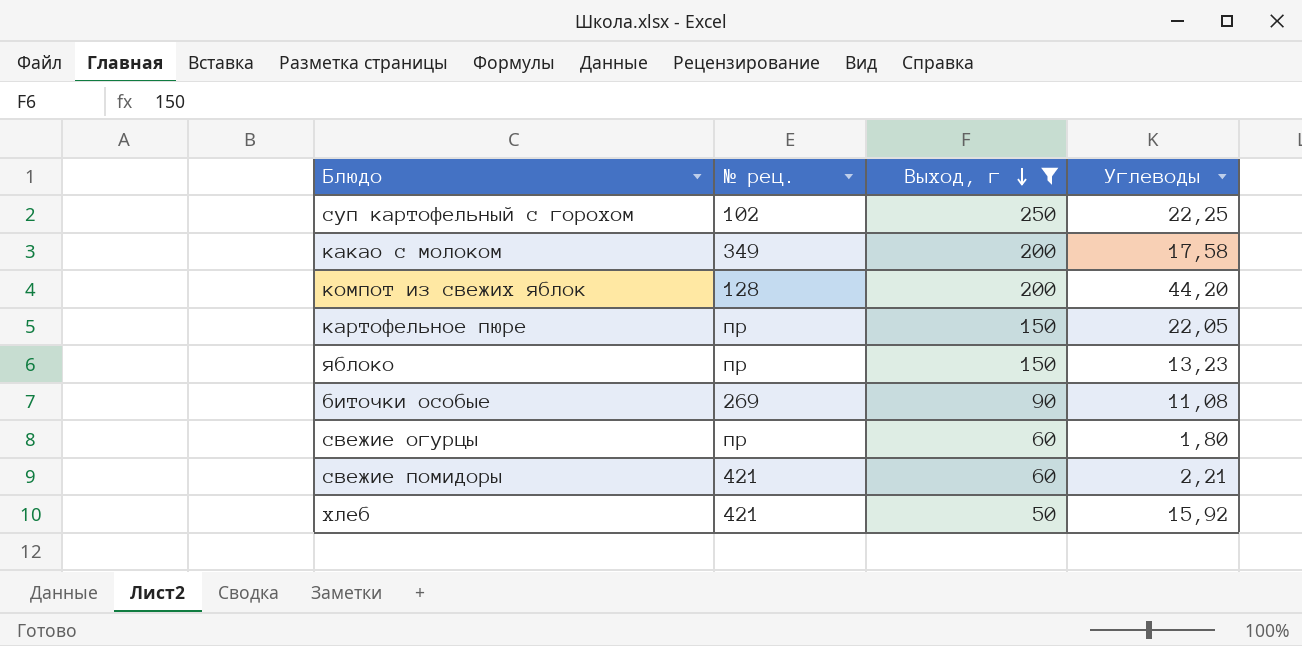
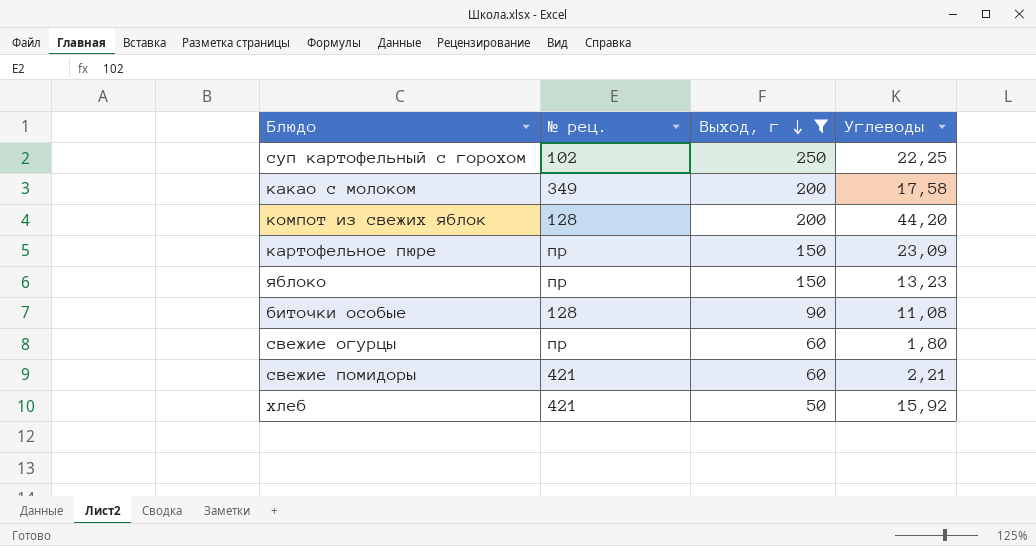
картофельное пюре | Углеводы: 22,05 -> 23,09
биточки особые | № рец.: 269 -> 128

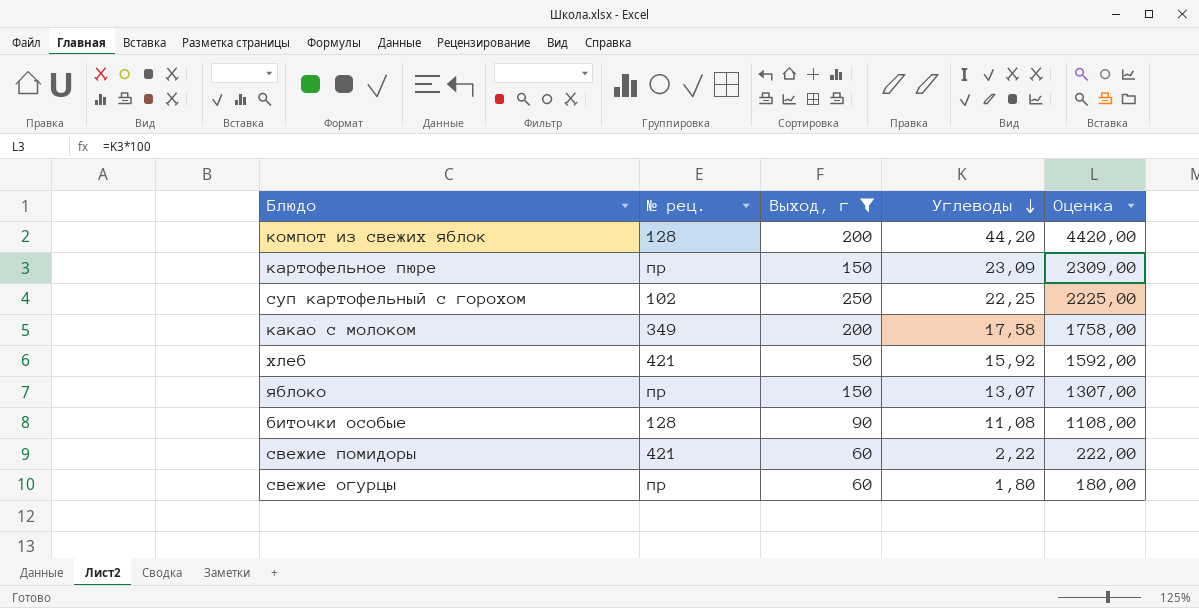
row order: Выход, г descending -> Углеводы descending
column Оценка | formula: none -> [Углеводы] * 100
яблоко | Углеводы: 13,23 -> 13,07
свежие помидоры | Углеводы: 2,21 -> 2,22

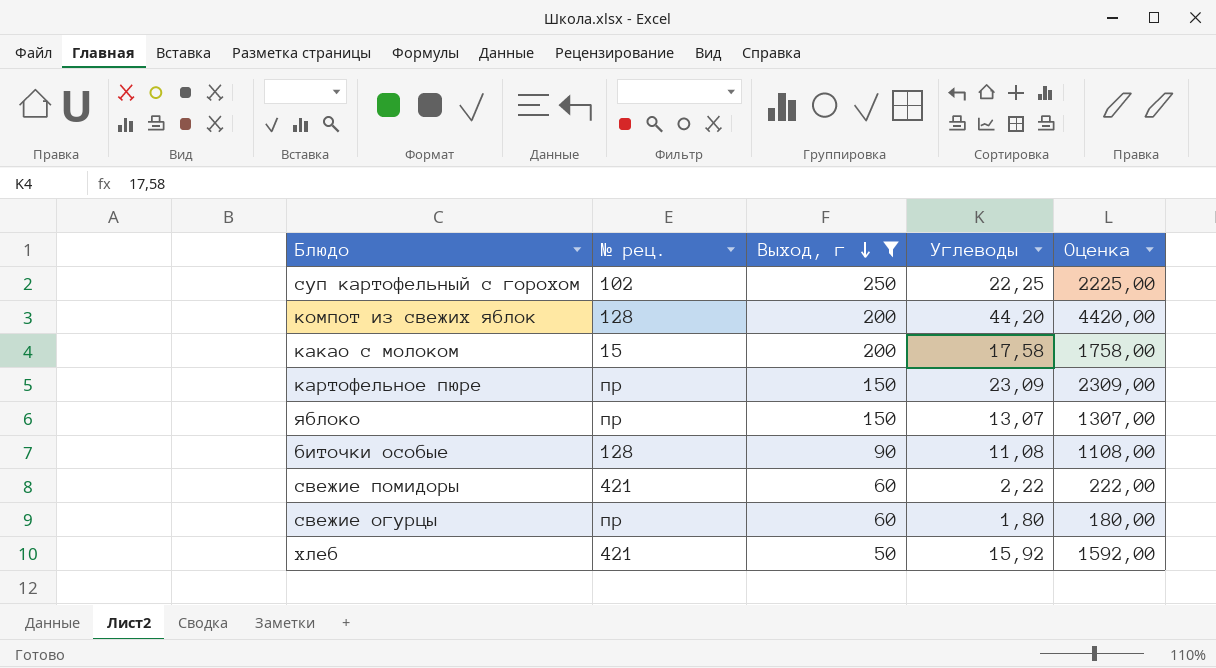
row order: Углеводы descending -> Выход, г descending
какао с молоком | № рец.: 349 -> 15

